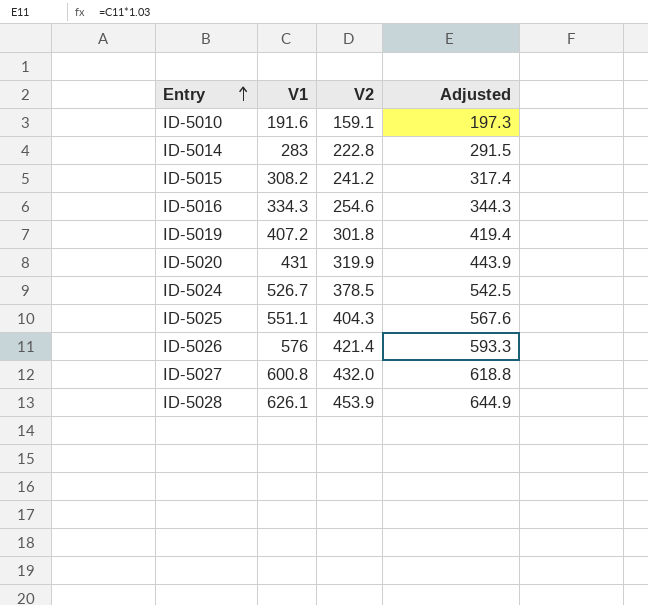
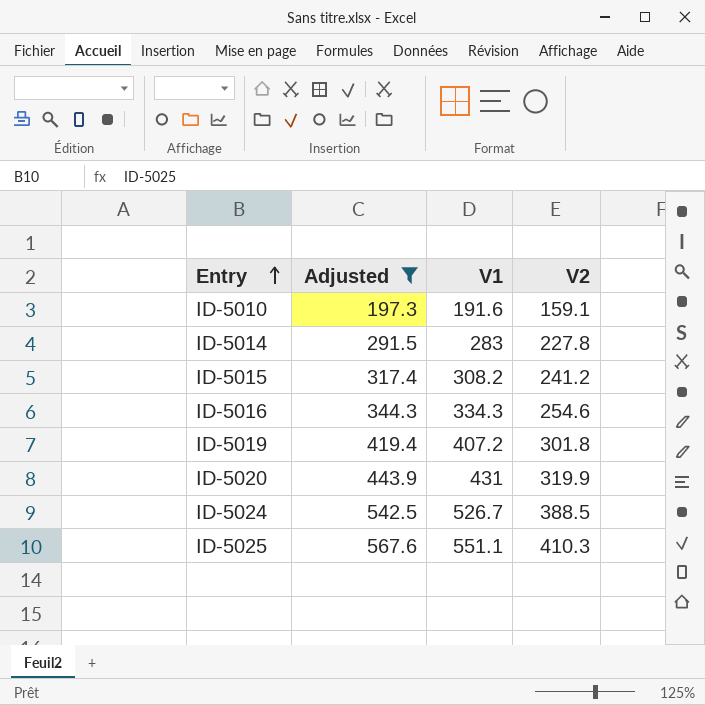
filter: none -> Adjusted <= 567.6
column Adjusted | position: 4 -> 2
ID-5014 | V2: 222.8 -> 227.8
ID-5024 | V2: 378.5 -> 388.5
ID-5025 | V2: 404.3 -> 410.3

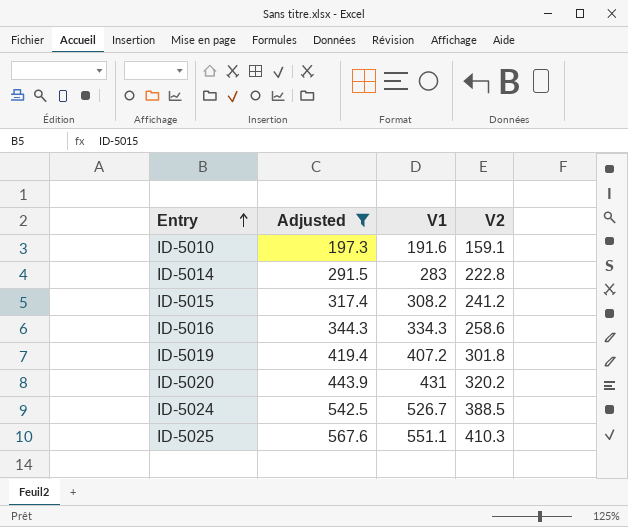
ID-5014 | V2: 227.8 -> 222.8
ID-5016 | V2: 254.6 -> 258.6
ID-5020 | V2: 319.9 -> 320.2

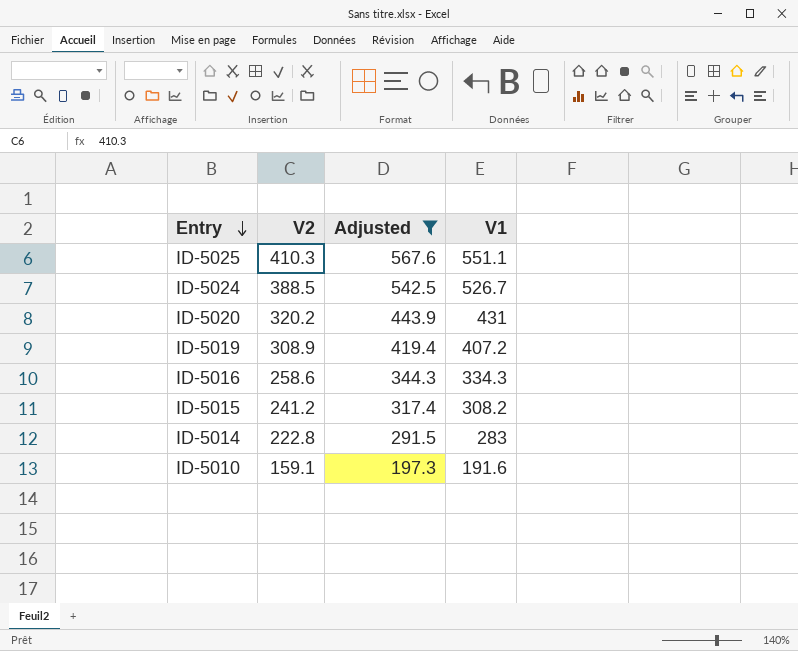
row order: Entry ascending -> Entry descending
column V2 | position: 4 -> 2
ID-5019 | V2: 301.8 -> 308.9

